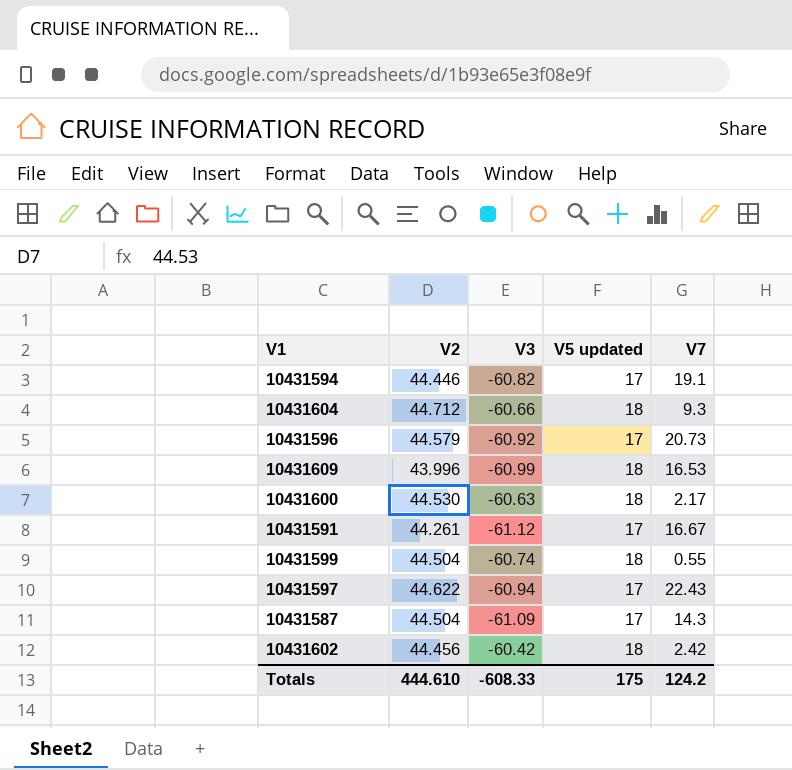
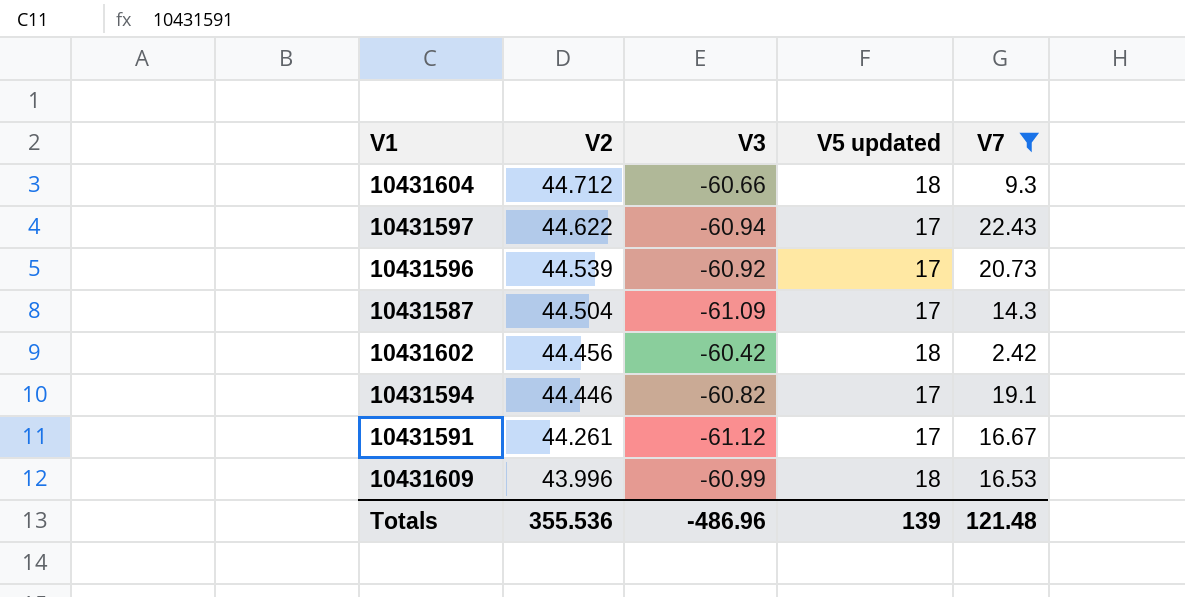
filter: none -> V7 >= 2.42
row order: none -> V2 descending
10431596 | V2: 44.579 -> 44.539
Totals | V2: 444.610 -> 355.536
Totals | V3: -608.33 -> -486.96
Totals | V5 updated: 175 -> 139
Totals | V7: 124.2 -> 121.48

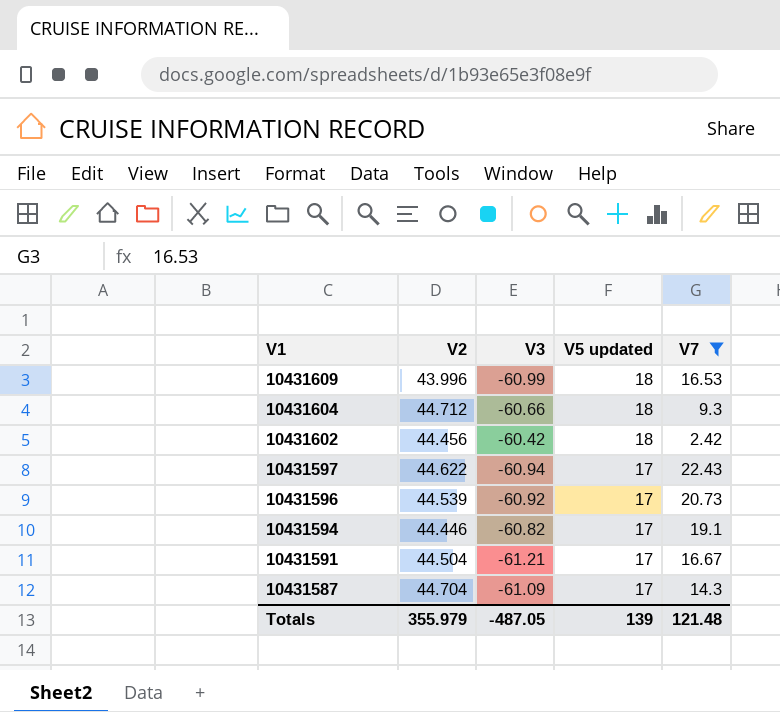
row order: V2 descending -> V1 descending
10431591 | V2: 44.261 -> 44.504
10431591 | V3: -61.12 -> -61.21
10431587 | V2: 44.504 -> 44.704
Totals | V2: 355.536 -> 355.979
Totals | V3: -486.96 -> -487.05

